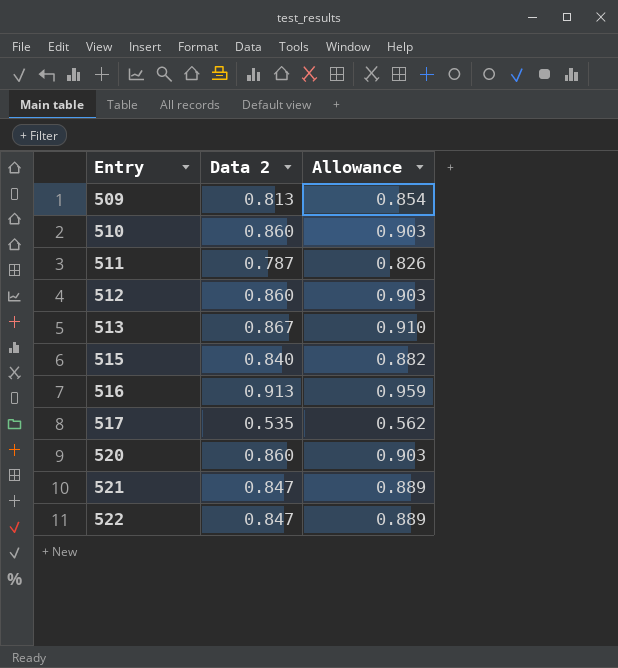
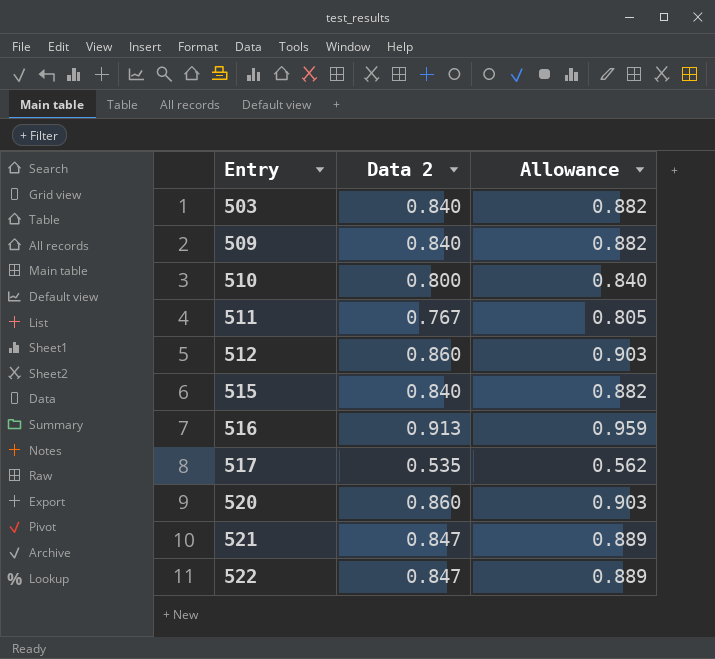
row 513: 0.867 | 0.910 -> none
row 503: none -> 0.840 | 0.882
509 | Data 2: 0.813 -> 0.840
509 | Allowance: 0.854 -> 0.882
510 | Data 2: 0.860 -> 0.800
510 | Allowance: 0.903 -> 0.840
511 | Data 2: 0.787 -> 0.767
511 | Allowance: 0.826 -> 0.805

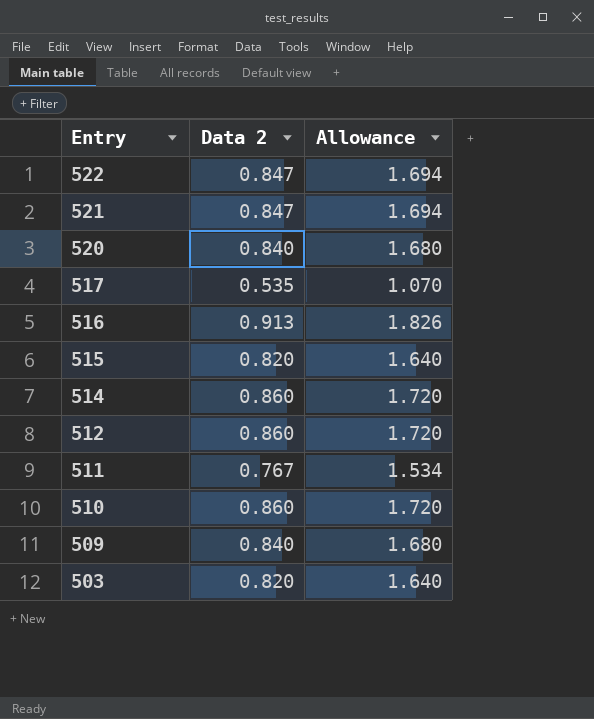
row order: Entry ascending -> Entry descending
column Allowance | formula: [Data 2] * 1.05 -> [Data 2] * 2
520 | Data 2: 0.860 -> 0.840
515 | Data 2: 0.840 -> 0.820
row 514: none -> 0.860 | 1.720
510 | Data 2: 0.800 -> 0.860
503 | Data 2: 0.840 -> 0.820

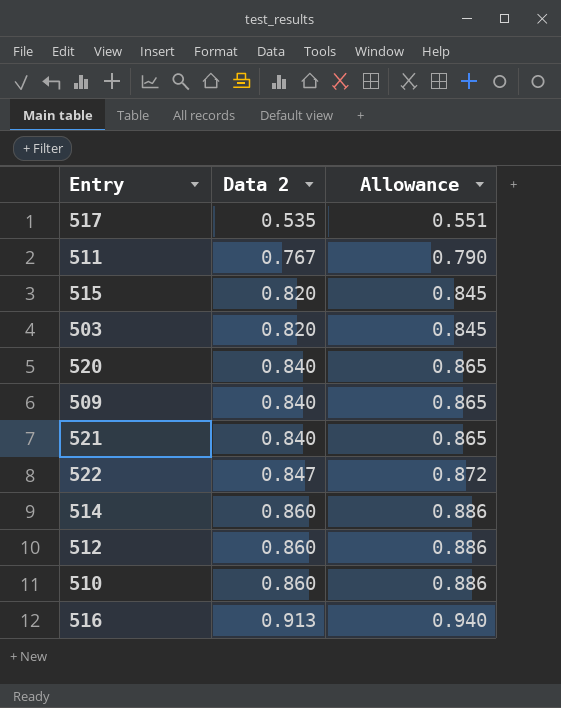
row order: Entry descending -> Data 2 ascending
column Allowance | formula: [Data 2] * 2 -> [Data 2] * 1.03
521 | Data 2: 0.847 -> 0.840

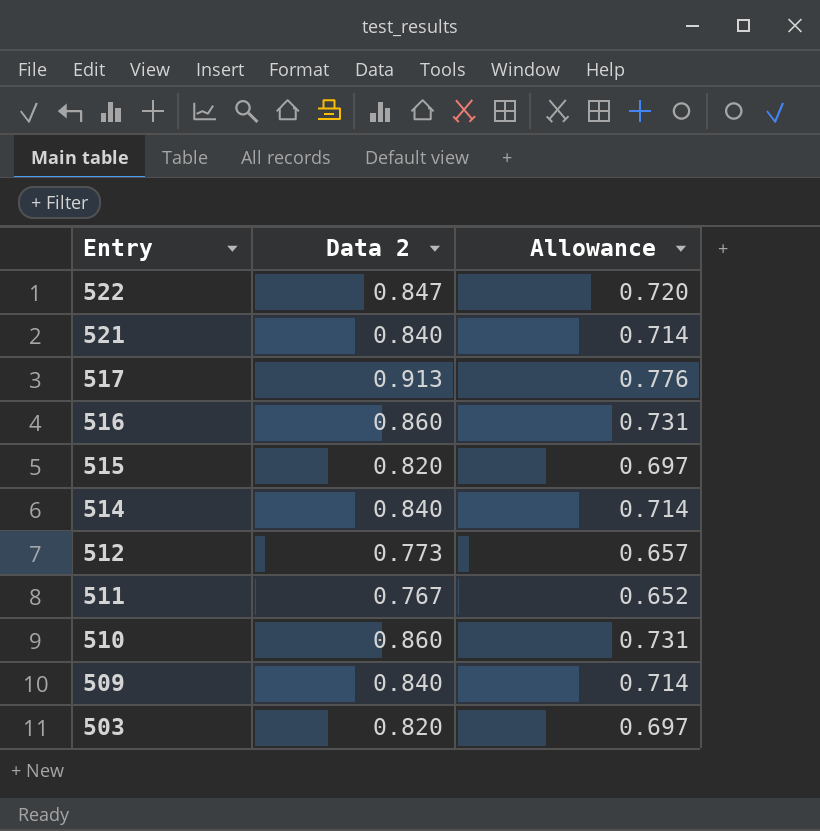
row order: Data 2 ascending -> Entry descending
column Allowance | formula: [Data 2] * 1.03 -> [Data 2] * 0.85
row 520: 0.840 | 0.865 -> none
517 | Data 2: 0.535 -> 0.913
516 | Data 2: 0.913 -> 0.860
514 | Data 2: 0.860 -> 0.840
512 | Data 2: 0.860 -> 0.773

